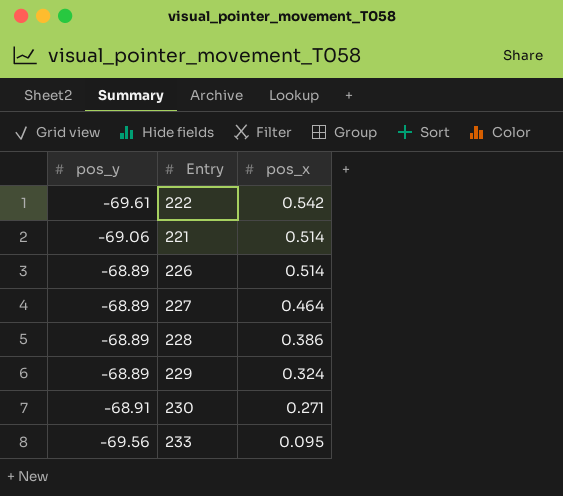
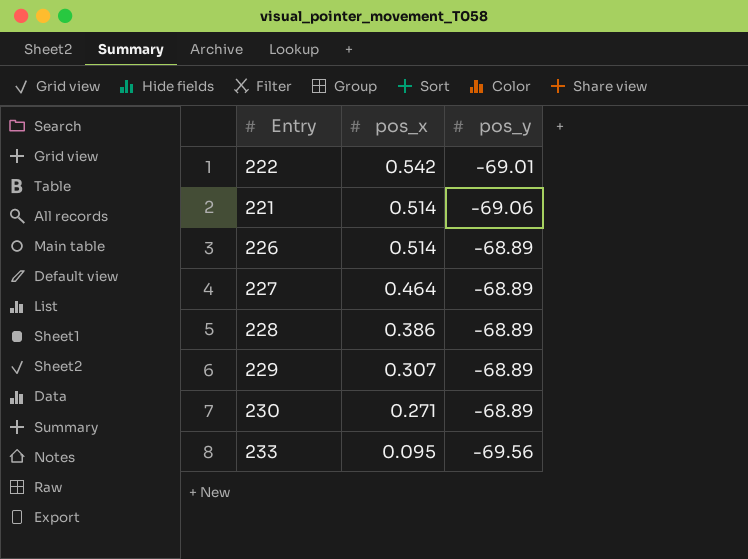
column pos_y | position: 1 -> 3
222 | pos_y: -69.61 -> -69.01
229 | pos_x: 0.324 -> 0.307
230 | pos_y: -68.91 -> -68.89

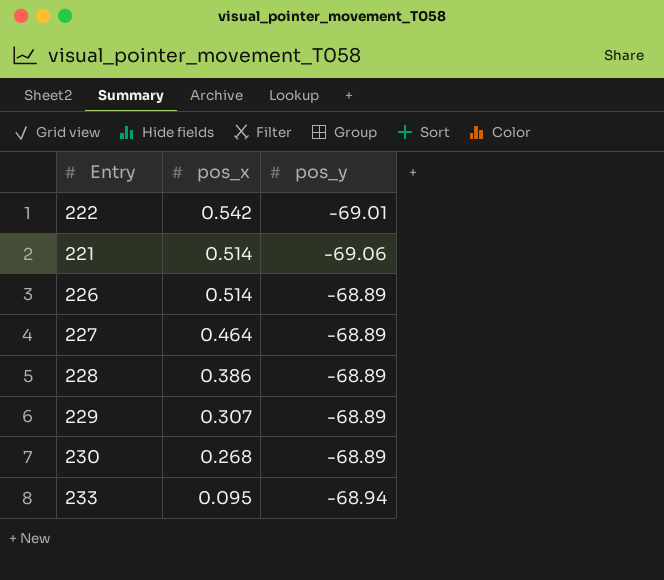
230 | pos_x: 0.271 -> 0.268
233 | pos_y: -69.56 -> -68.94

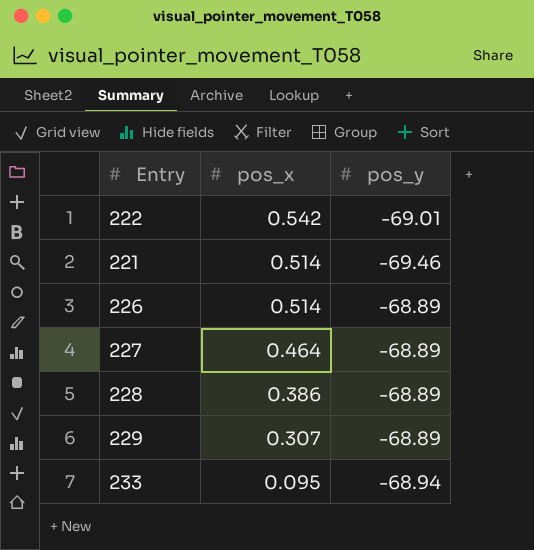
row 230: 0.268 | -68.89 -> none
221 | pos_y: -69.06 -> -69.46

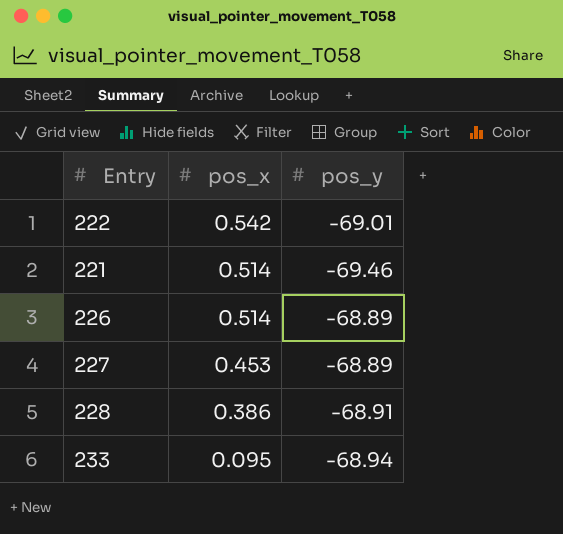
row 229: 0.307 | -68.89 -> none
227 | pos_x: 0.464 -> 0.453
228 | pos_y: -68.89 -> -68.91

